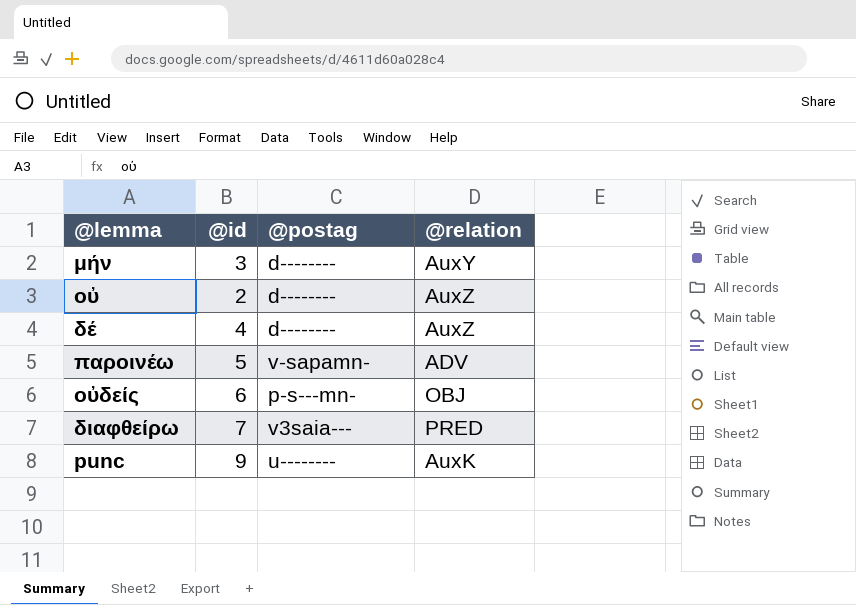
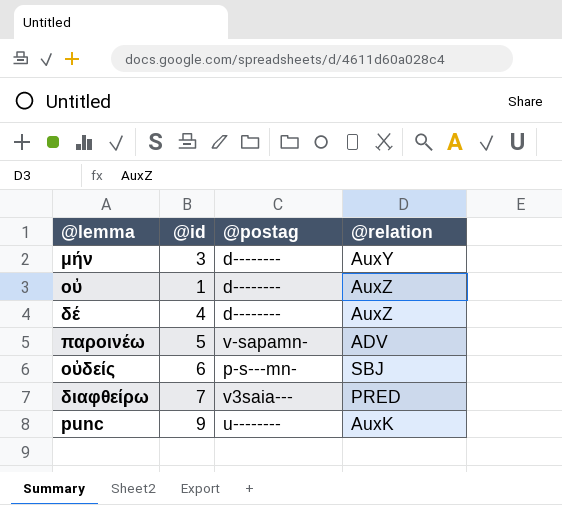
οὐ | @id: 2 -> 1
οὐδείς | @relation: OBJ -> SBJ

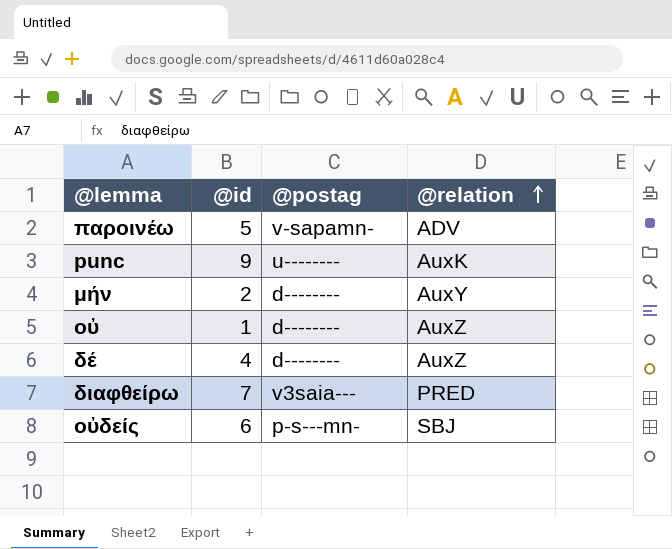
row order: none -> @relation ascending
μήν | @id: 3 -> 2

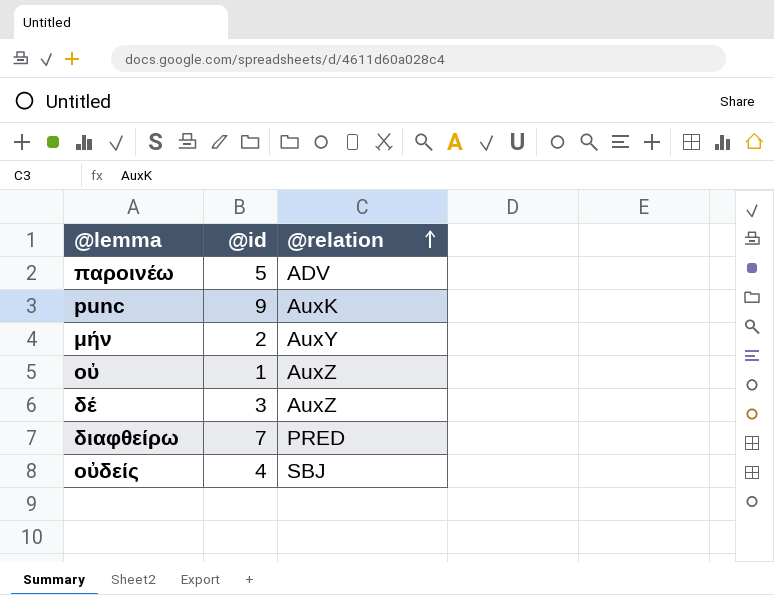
column @postag | position: 3 -> none
δέ | @id: 4 -> 3
οὐδείς | @id: 6 -> 4

